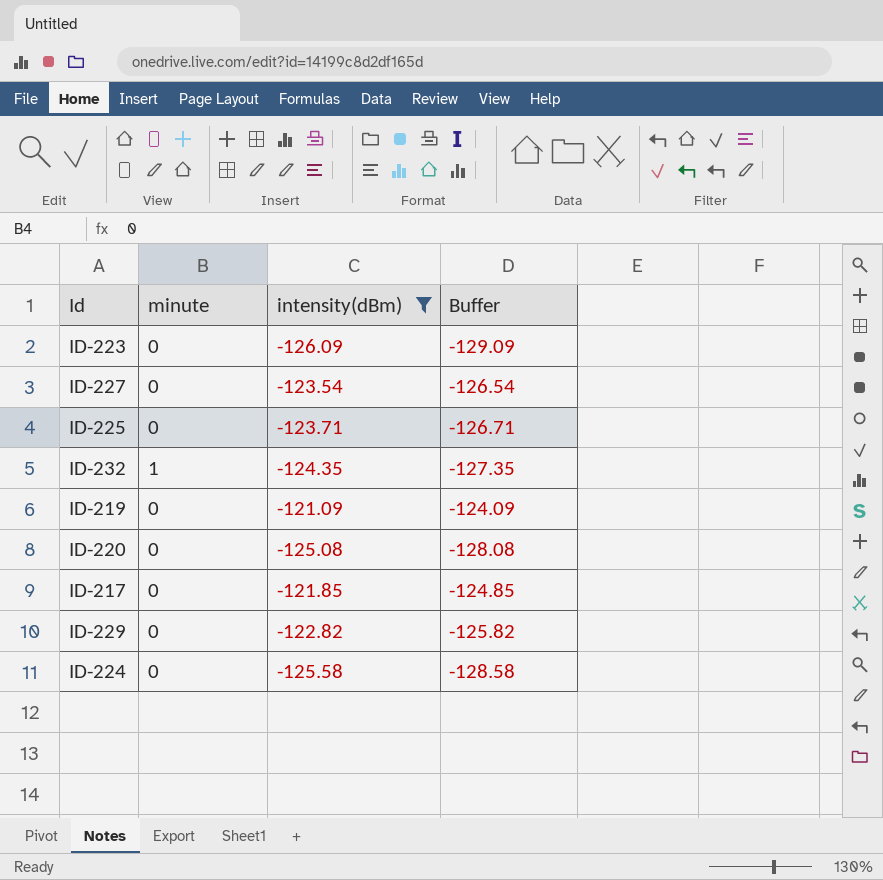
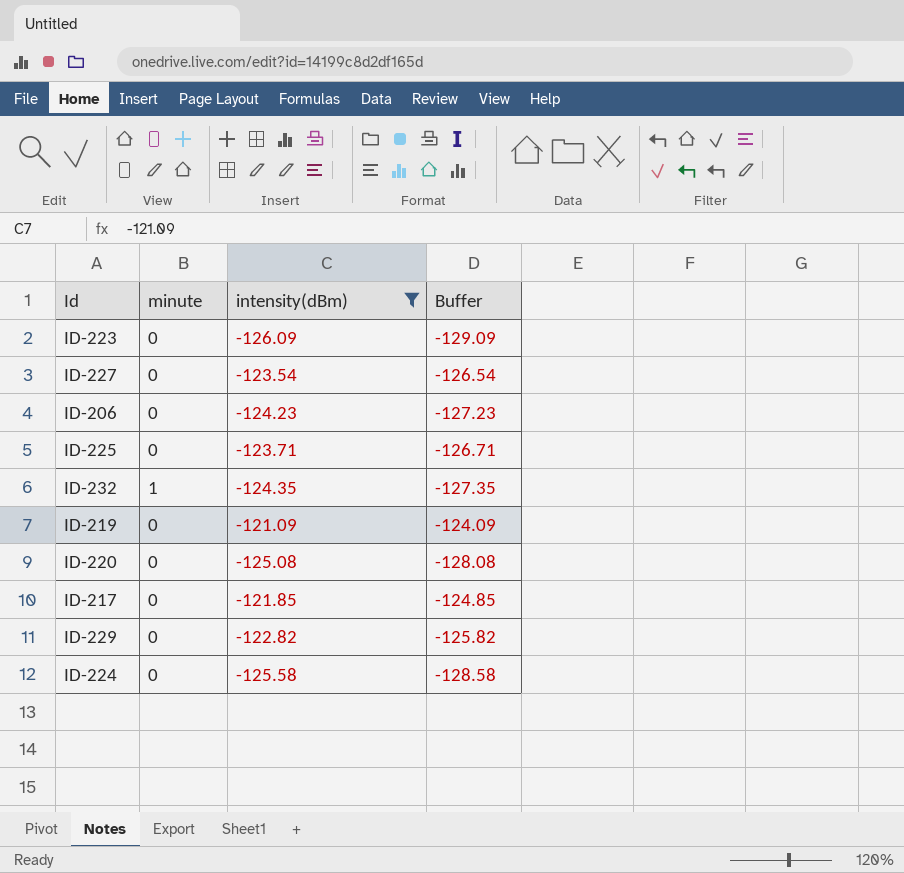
row ID-206: none -> 0 | -124.23 | -127.23

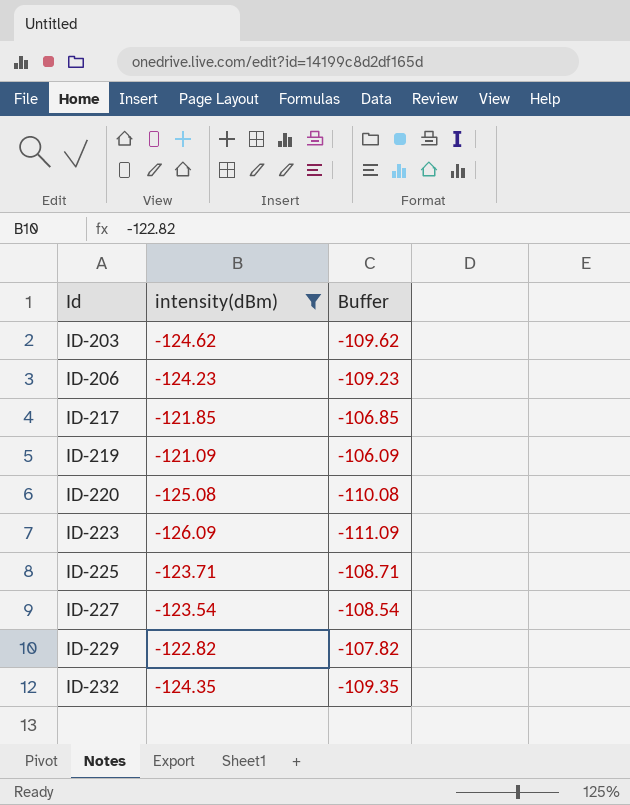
row order: none -> Id ascending
column minute | position: 2 -> none
column Buffer | formula: [intensity(dBm)] - 3 -> [intensity(dBm)] + 15
row ID-224: 0 | -125.58 | -128.58 -> none
row ID-203: none -> -124.62 | -109.62

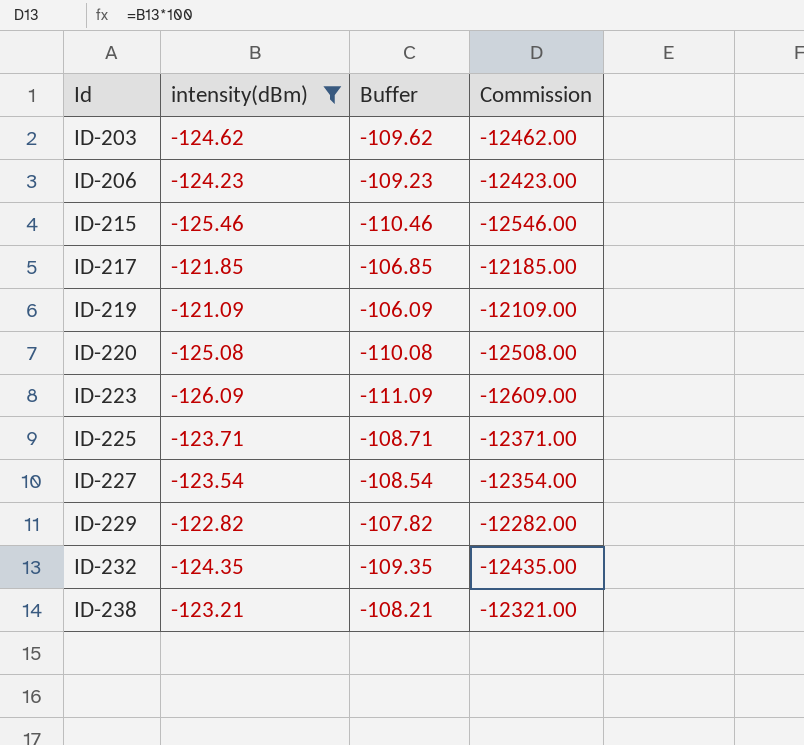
column Commission | formula: none -> [intensity(dBm)] * 100
row ID-215: none -> -125.46 | -110.46 | -12546.00
row ID-238: none -> -123.21 | -108.21 | -12321.00

